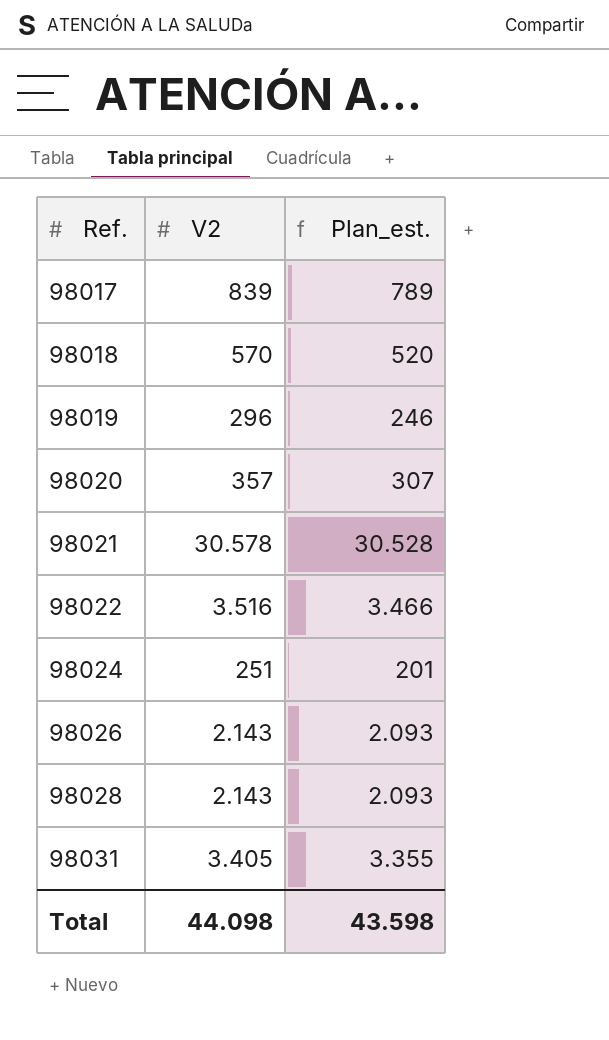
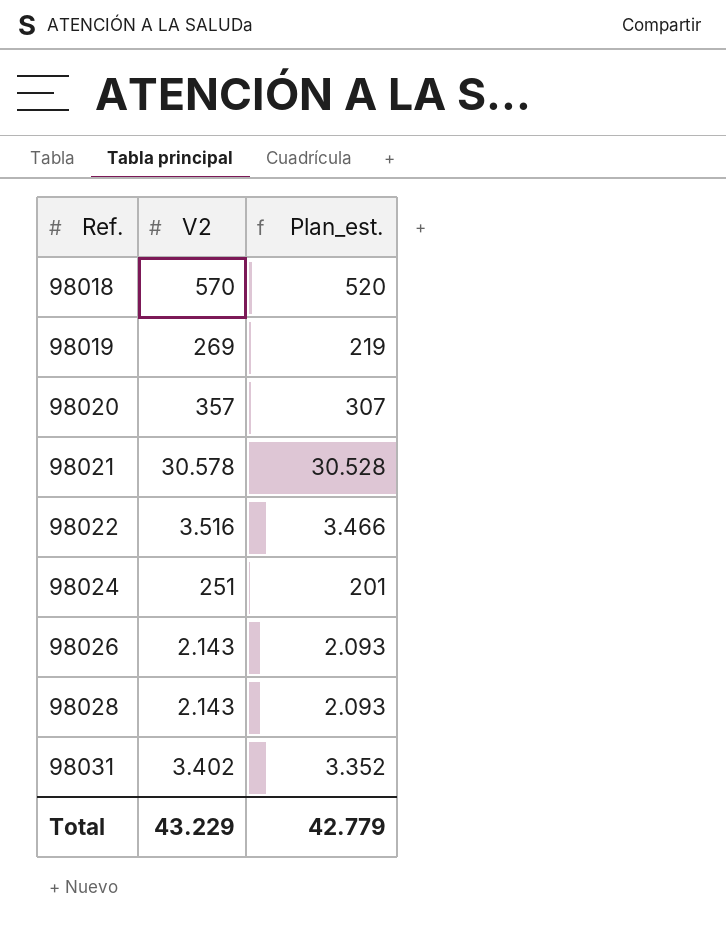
row 98017: 839 | 789 -> none
98019 | V2: 296 -> 269
98019 | Plan_est.: 246 -> 219
98031 | V2: 3.405 -> 3.402
98031 | Plan_est.: 3.355 -> 3.352
Total | V2: 44.098 -> 43.229
Total | Plan_est.: 43.598 -> 42.779

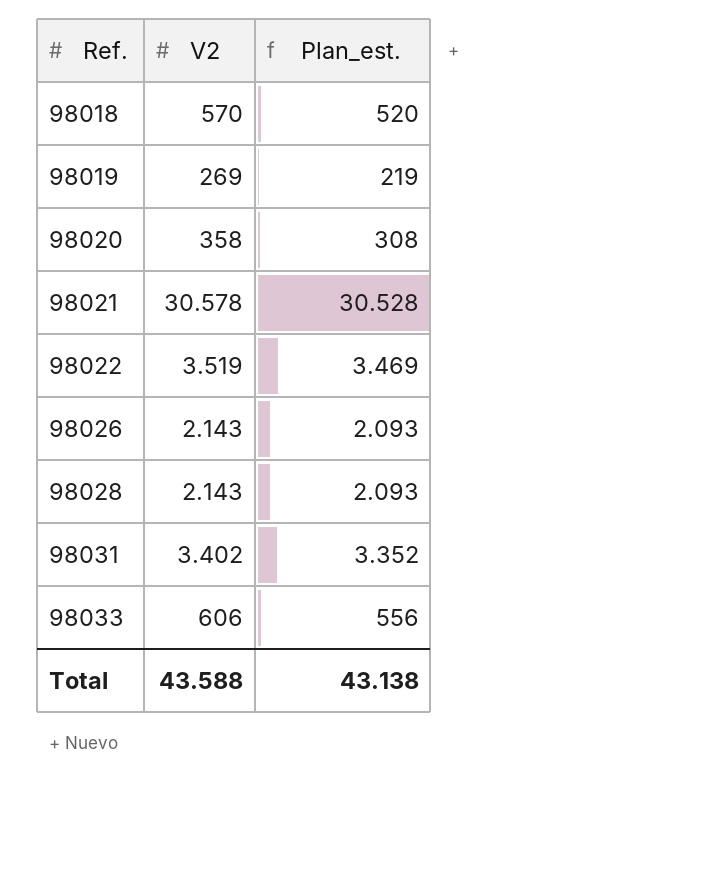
row 98024: 251 | 201 -> none
98020 | V2: 357 -> 358
98020 | Plan_est.: 307 -> 308
98022 | V2: 3.516 -> 3.519
98022 | Plan_est.: 3.466 -> 3.469
row 98033: none -> 606 | 556
Total | V2: 43.229 -> 43.588
Total | Plan_est.: 42.779 -> 43.138

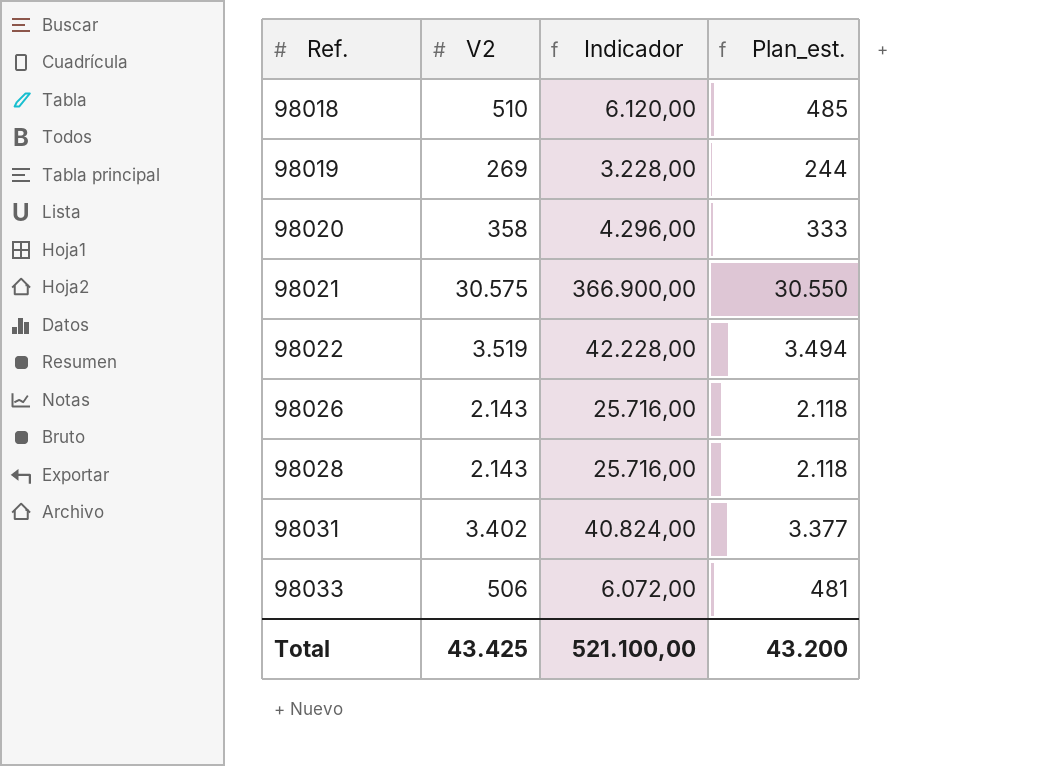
column Indicador | formula: none -> [V2] * 12
column Plan_est. | formula: [V2] - 50 -> [V2] - 25
98018 | V2: 570 -> 510
98021 | V2: 30.578 -> 30.575
98033 | V2: 606 -> 506
Total | V2: 43.588 -> 43.425
Total | Plan_est.: 43.138 -> 43.200

